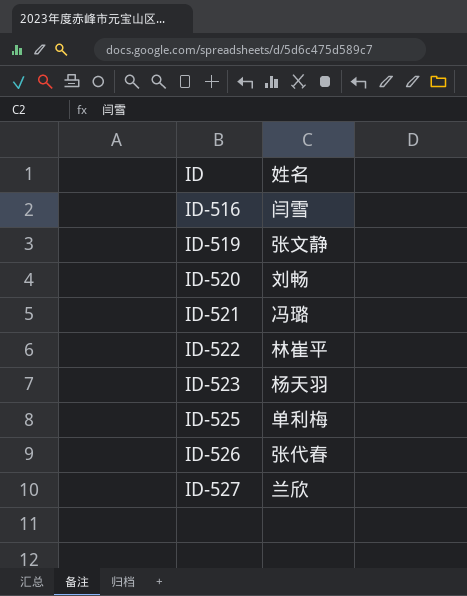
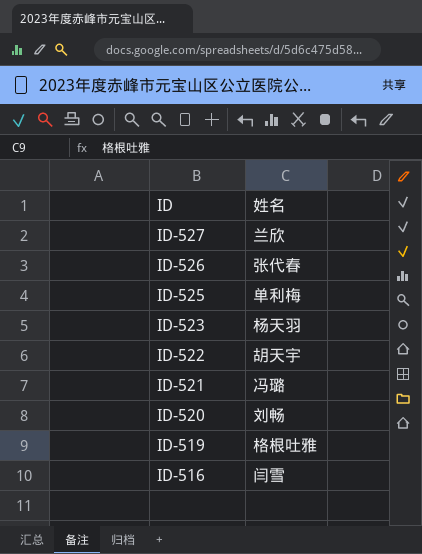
row order: ID ascending -> ID descending
ID-522 | 姓名: 林崔平 -> 胡天宇
ID-519 | 姓名: 张文静 -> 格根吐雅

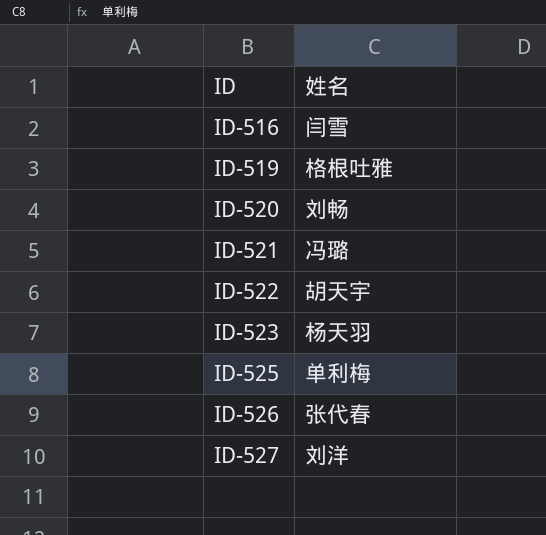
row order: ID descending -> ID ascending
ID-527 | 姓名: 兰欣 -> 刘洋

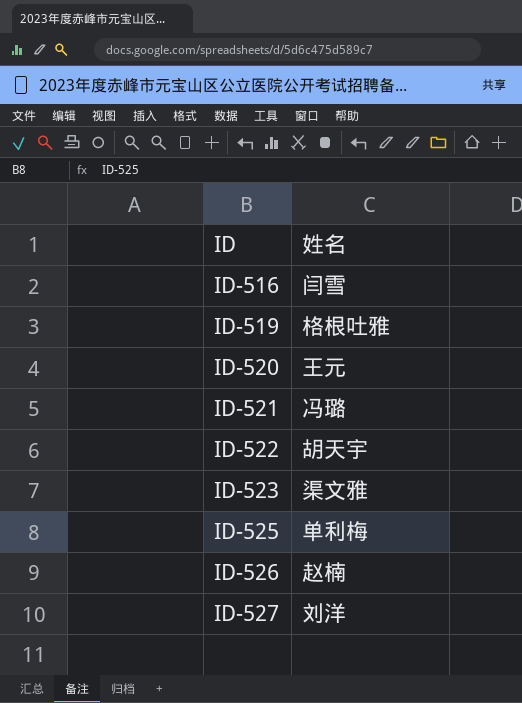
ID-520 | 姓名: 刘畅 -> 王元
ID-523 | 姓名: 杨天羽 -> 渠文雅
ID-526 | 姓名: 张代春 -> 赵楠

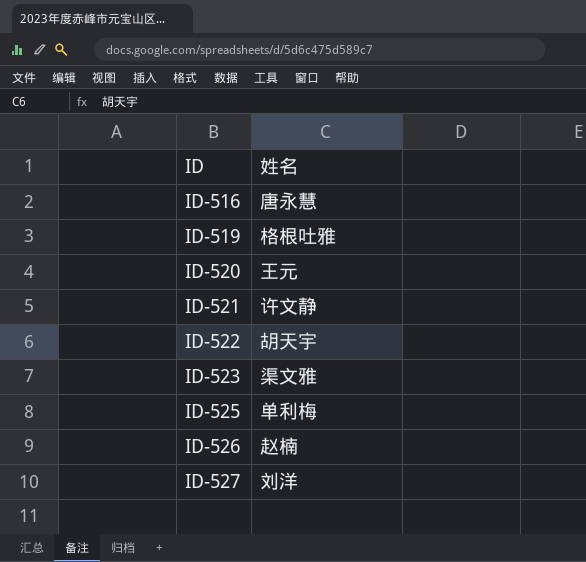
ID-516 | 姓名: 闫雪 -> 唐永慧
ID-521 | 姓名: 冯璐 -> 许文静

